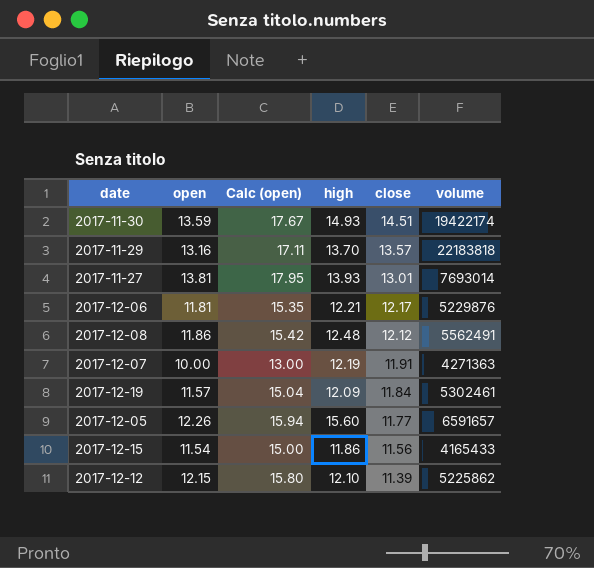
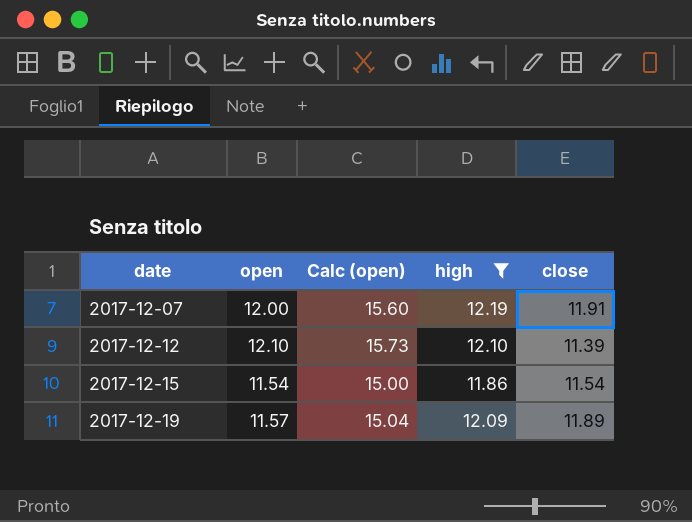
filter: none -> high <= 12.19
row order: close descending -> date ascending
column volume | position: 6 -> none
2017-12-07 | open: 10.00 -> 12.00
2017-12-07 | Calc (open): 13.00 -> 15.60
2017-12-12 | open: 12.15 -> 12.10
2017-12-12 | Calc (open): 15.80 -> 15.73
2017-12-15 | close: 11.56 -> 11.54
2017-12-19 | close: 11.84 -> 11.89

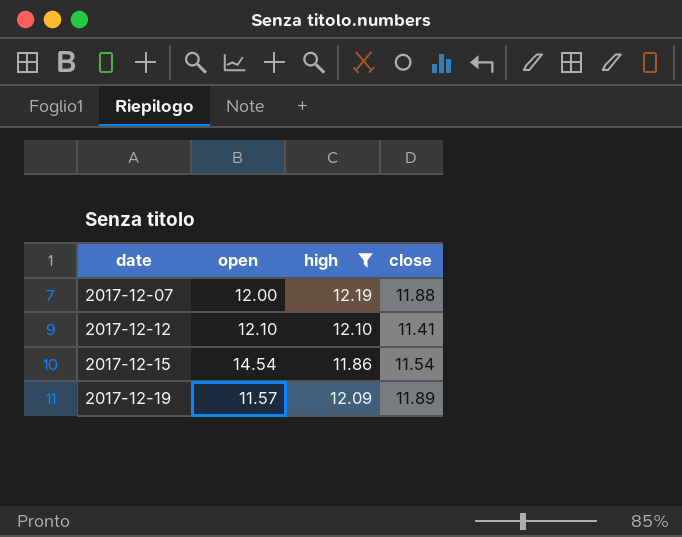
column Calc (open) | formula: [open] * 1.3 -> none
2017-12-07 | close: 11.91 -> 11.88
2017-12-12 | close: 11.39 -> 11.41
2017-12-15 | open: 11.54 -> 14.54

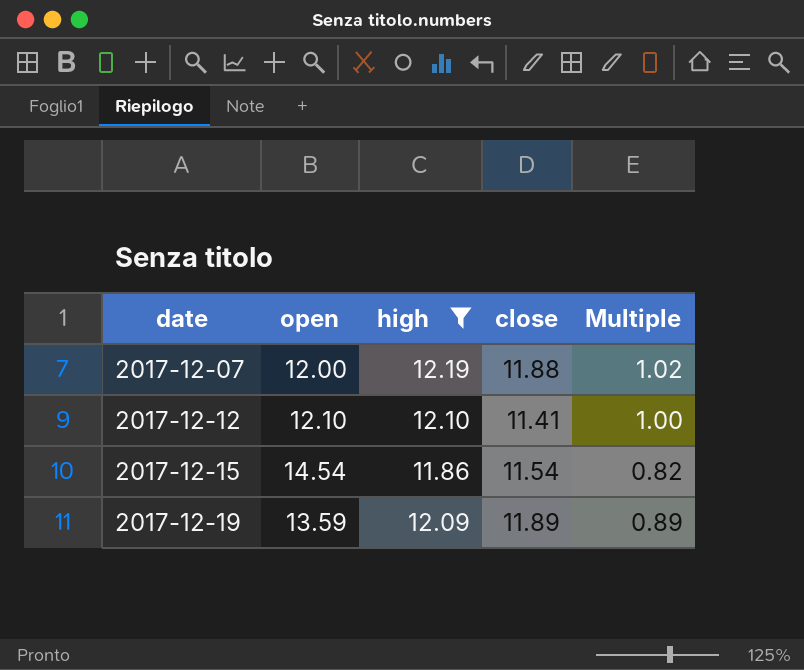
column Multiple | formula: none -> [high] / [open]
2017-12-19 | open: 11.57 -> 13.59

